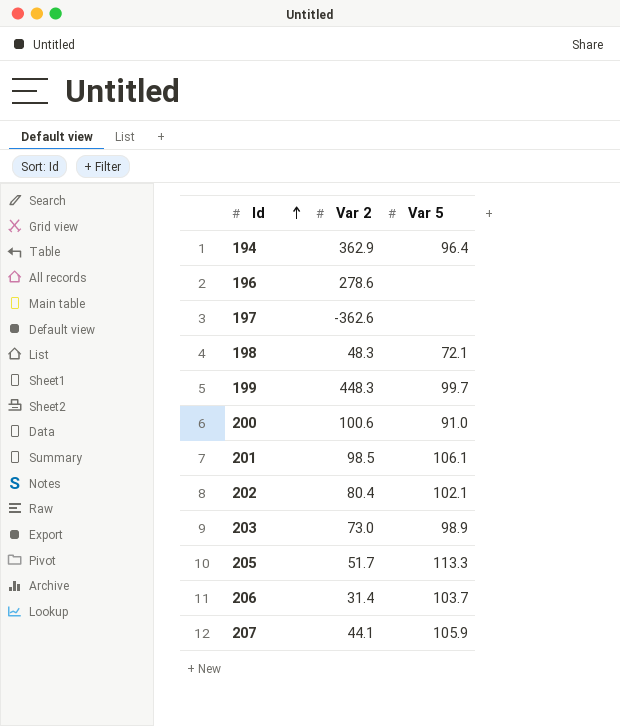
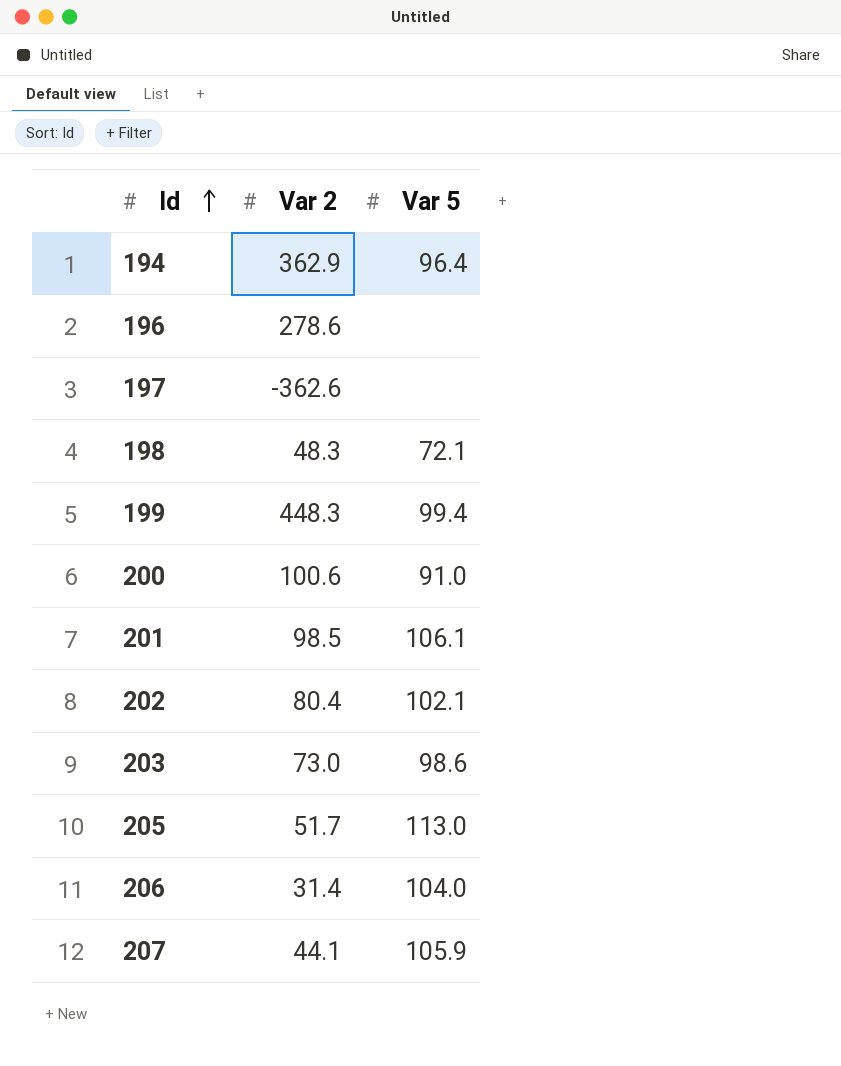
199 | Var 5: 99.7 -> 99.4
203 | Var 5: 98.9 -> 98.6
205 | Var 5: 113.3 -> 113.0
206 | Var 5: 103.7 -> 104.0

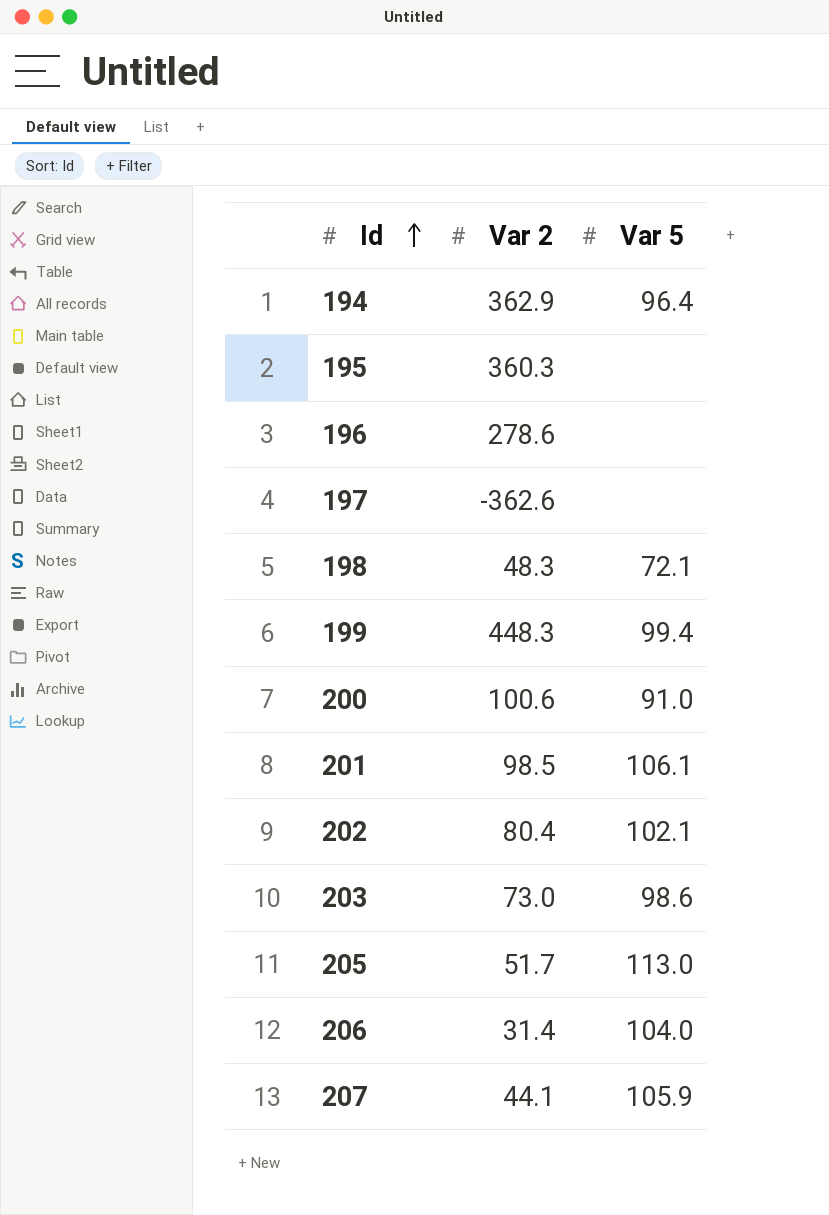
row 195: none -> 360.3 | none

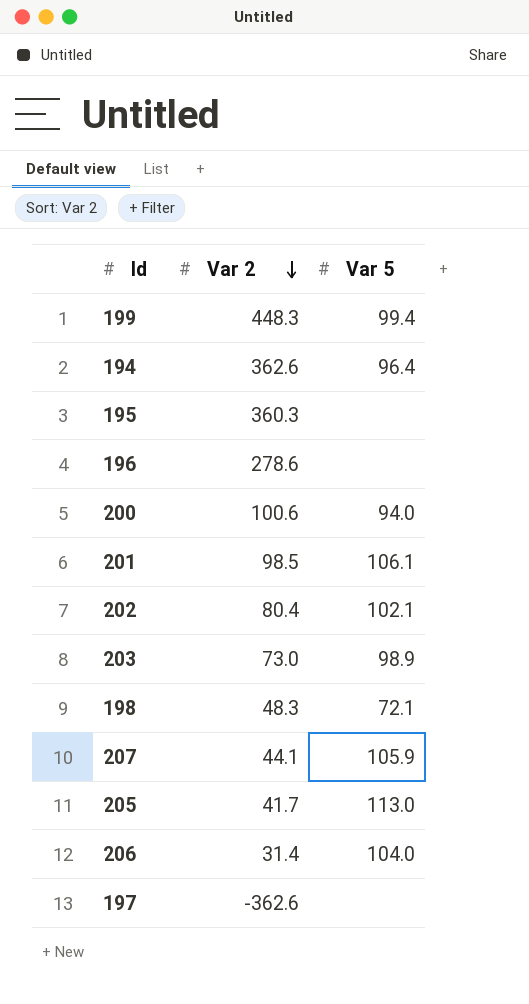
row order: Id ascending -> Var 2 descending
194 | Var 2: 362.9 -> 362.6
200 | Var 5: 91.0 -> 94.0
203 | Var 5: 98.6 -> 98.9
205 | Var 2: 51.7 -> 41.7

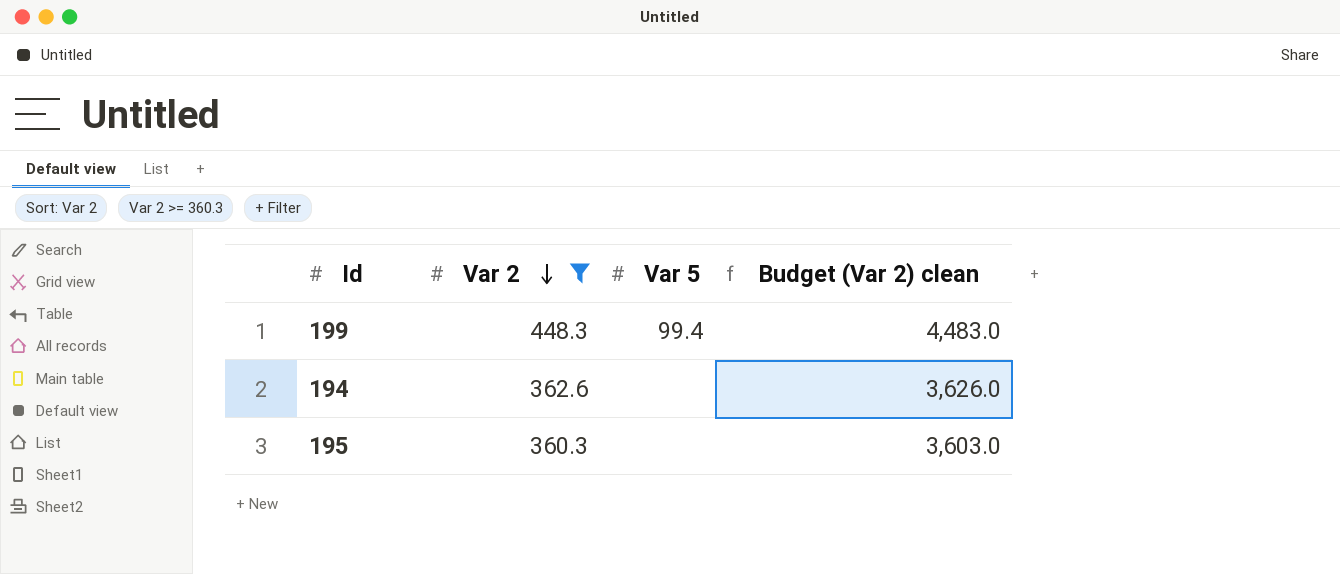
filter: none -> Var 2 >= 360.3
column Budget (Var 2) clean | formula: none -> [Var 2] * 10
194 | Var 5: 96.4 -> none

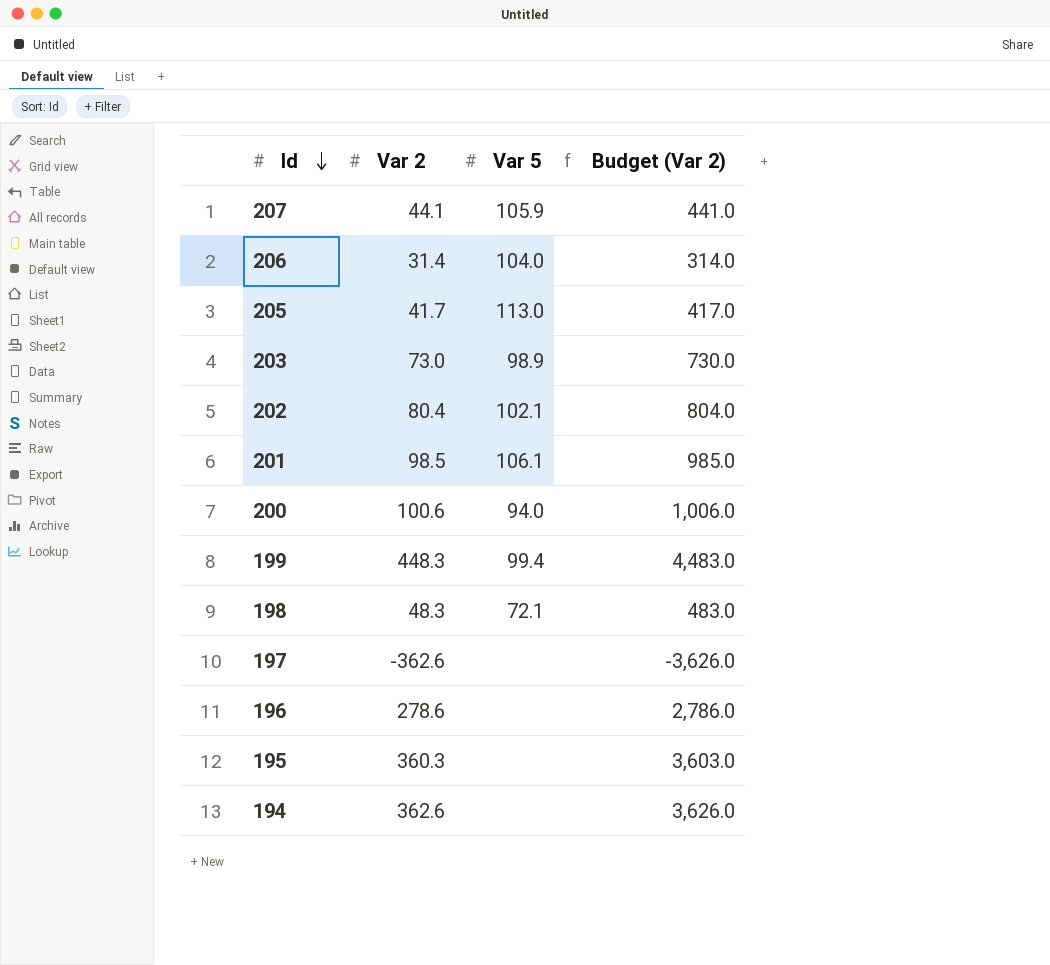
filter: Var 2 >= 360.3 -> none
row order: Var 2 descending -> Id descending
column name: Budget (Var 2) clean -> Budget (Var 2)

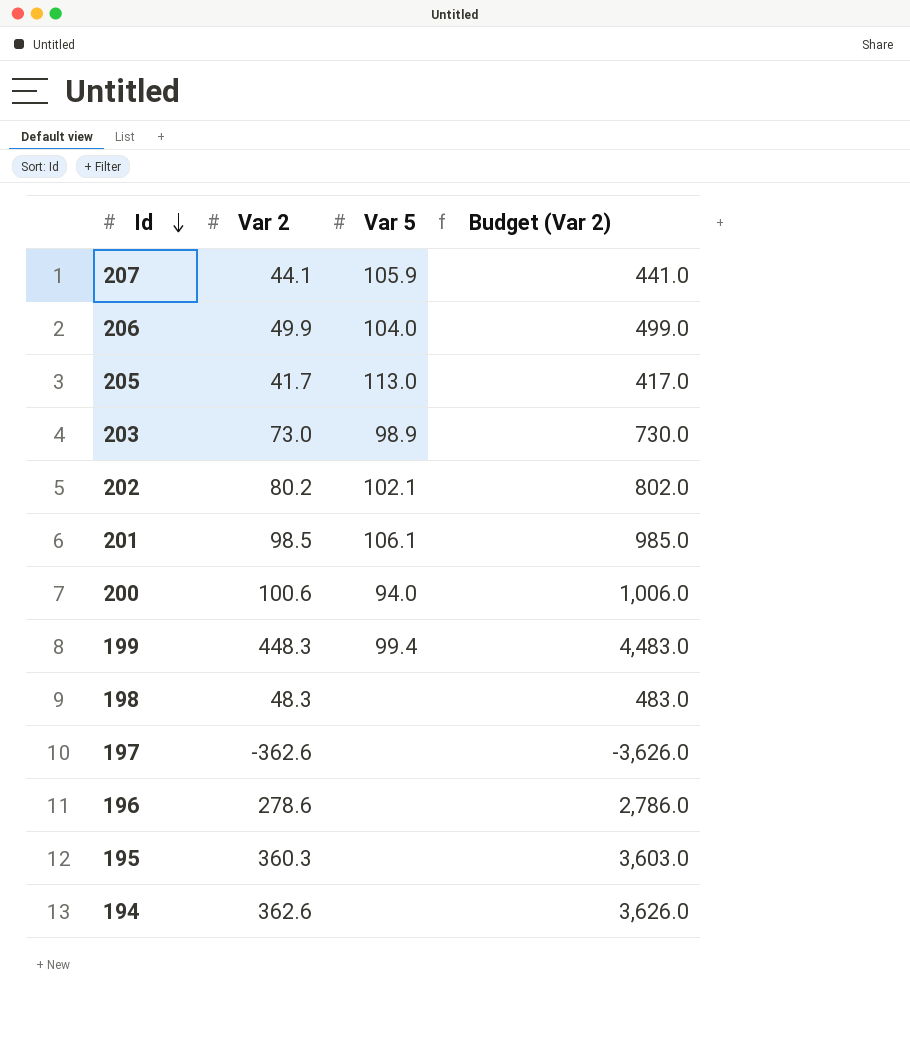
206 | Var 2: 31.4 -> 49.9
206 | Budget (Var 2): 314.0 -> 499.0
202 | Var 2: 80.4 -> 80.2
202 | Budget (Var 2): 804.0 -> 802.0
198 | Var 5: 72.1 -> none

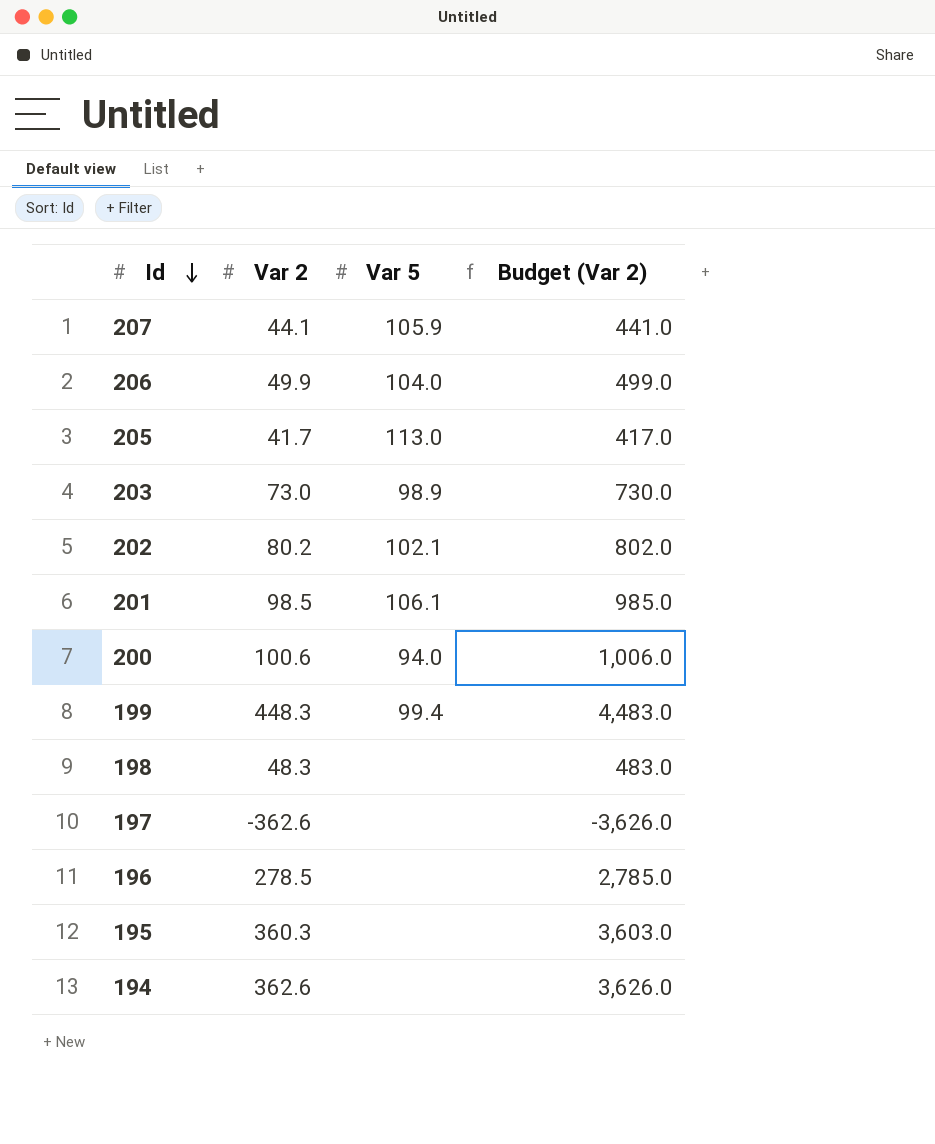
196 | Var 2: 278.6 -> 278.5
196 | Budget (Var 2): 2,786.0 -> 2,785.0

